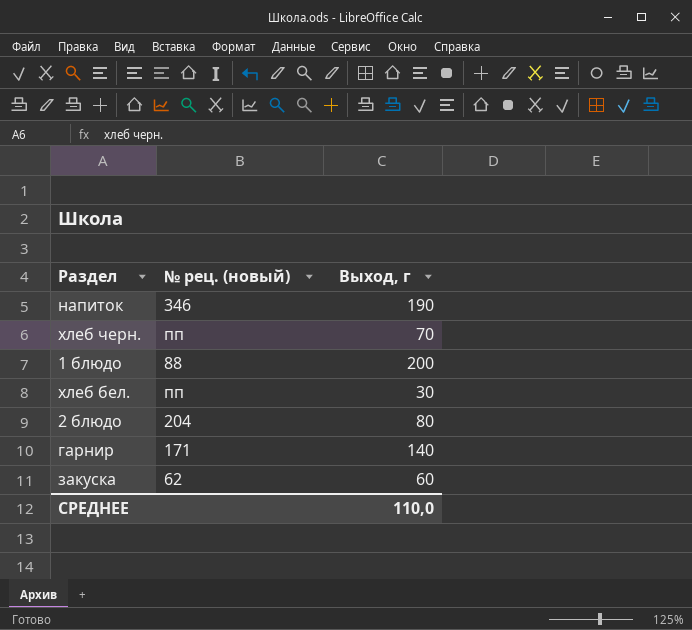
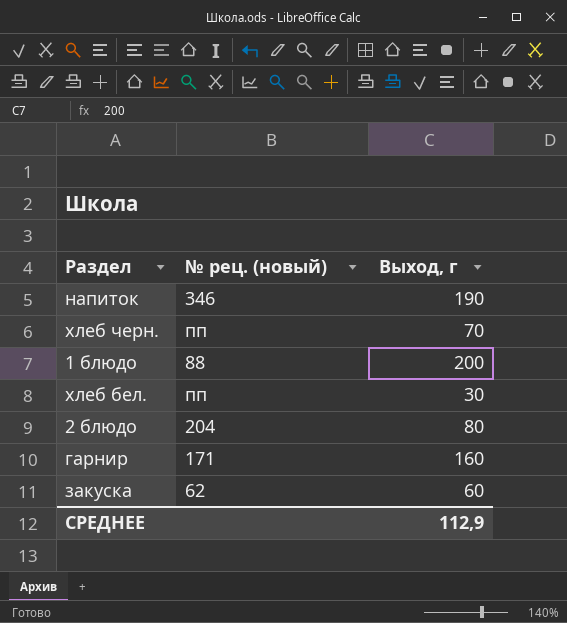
гарнир | Выход, г: 140 -> 160
СРЕДНЕЕ | Выход, г: 110,0 -> 112,9

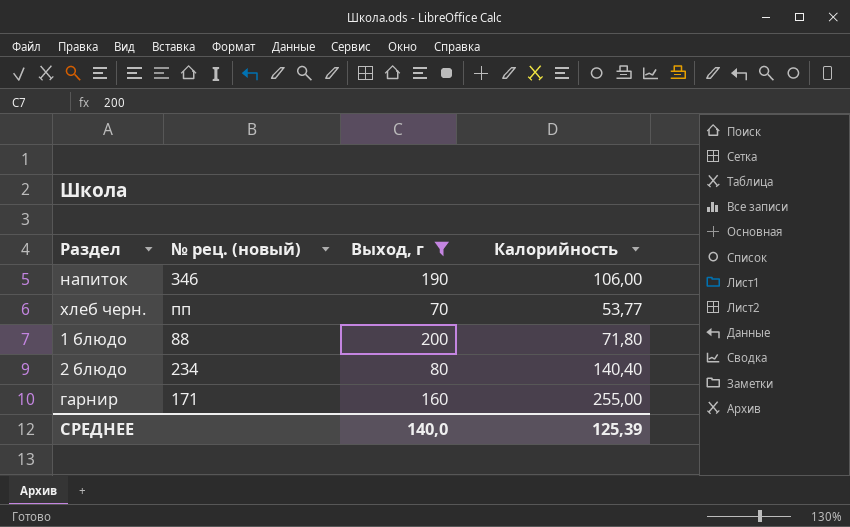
filter: none -> Выход, г >= 70
column Калорийность | position: none -> 4
2 блюдо | № рец. (новый): 204 -> 234
СРЕДНЕЕ | Выход, г: 112,9 -> 140,0

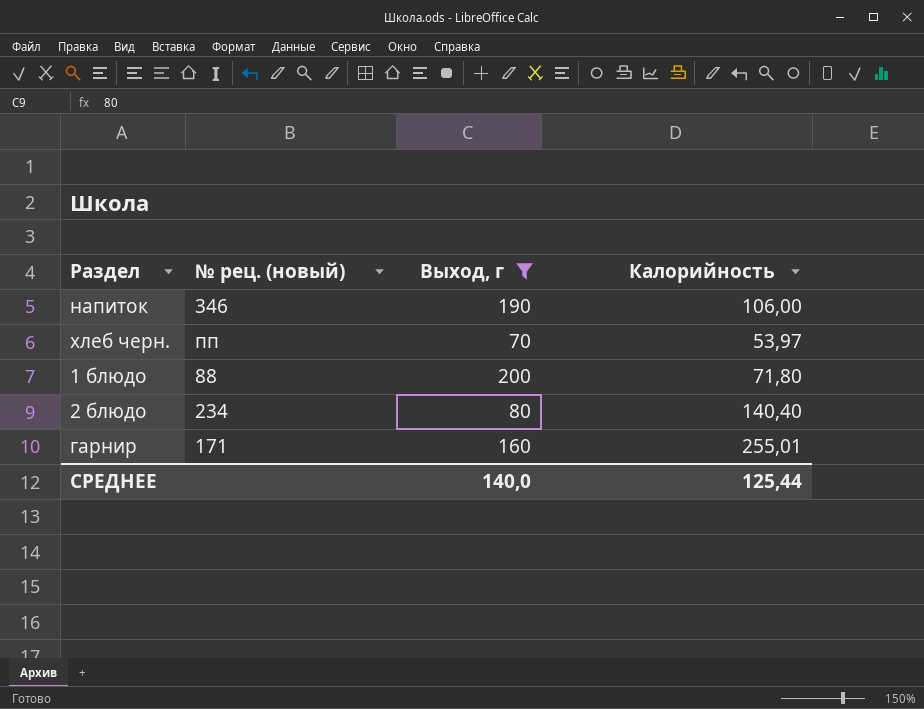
хлеб черн. | Калорийность: 53,77 -> 53,97
гарнир | Калорийность: 255,00 -> 255,01
СРЕДНЕЕ | Калорийность: 125,39 -> 125,44

